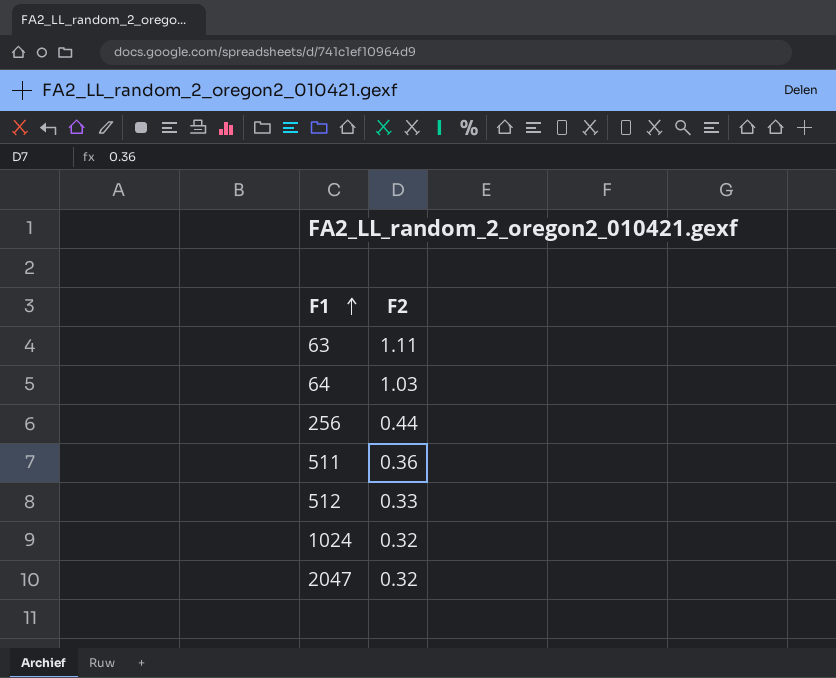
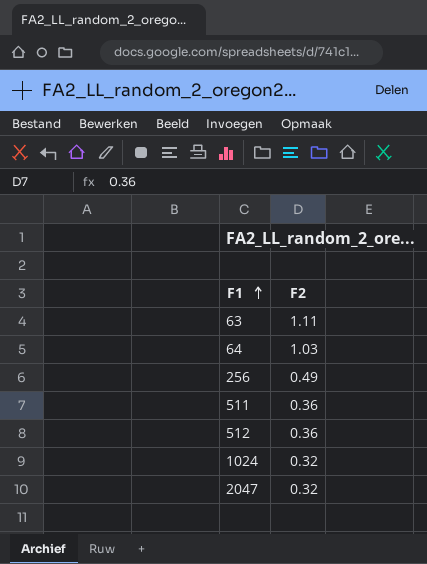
256 | F2: 0.44 -> 0.49
512 | F2: 0.33 -> 0.36

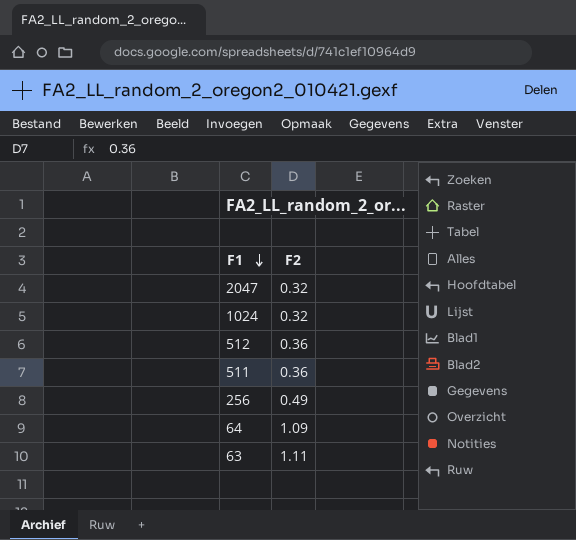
row order: F1 ascending -> F1 descending
64 | F2: 1.03 -> 1.09

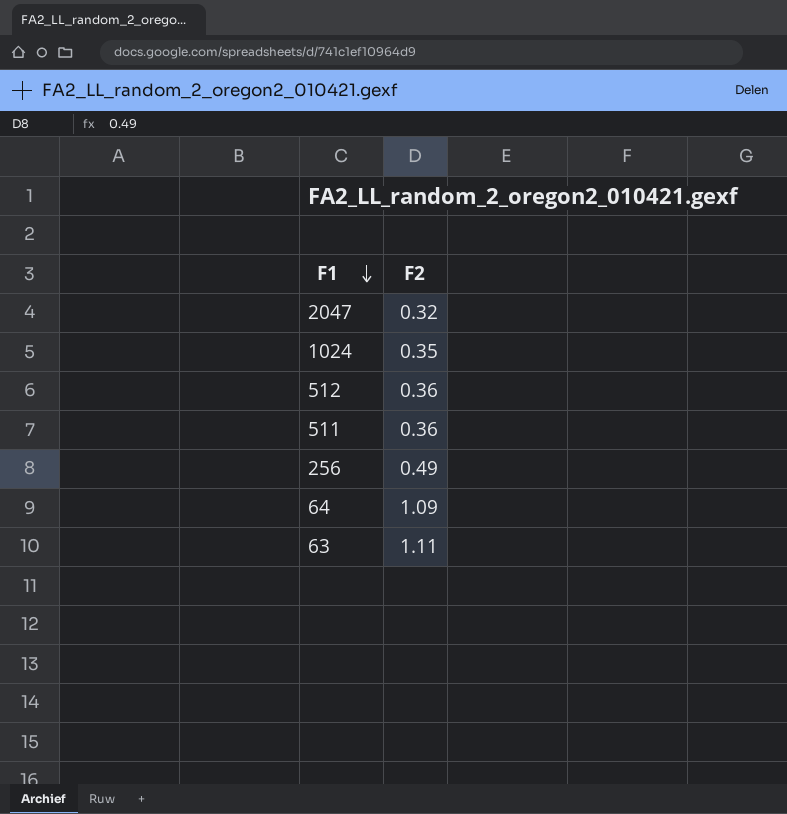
1024 | F2: 0.32 -> 0.35

